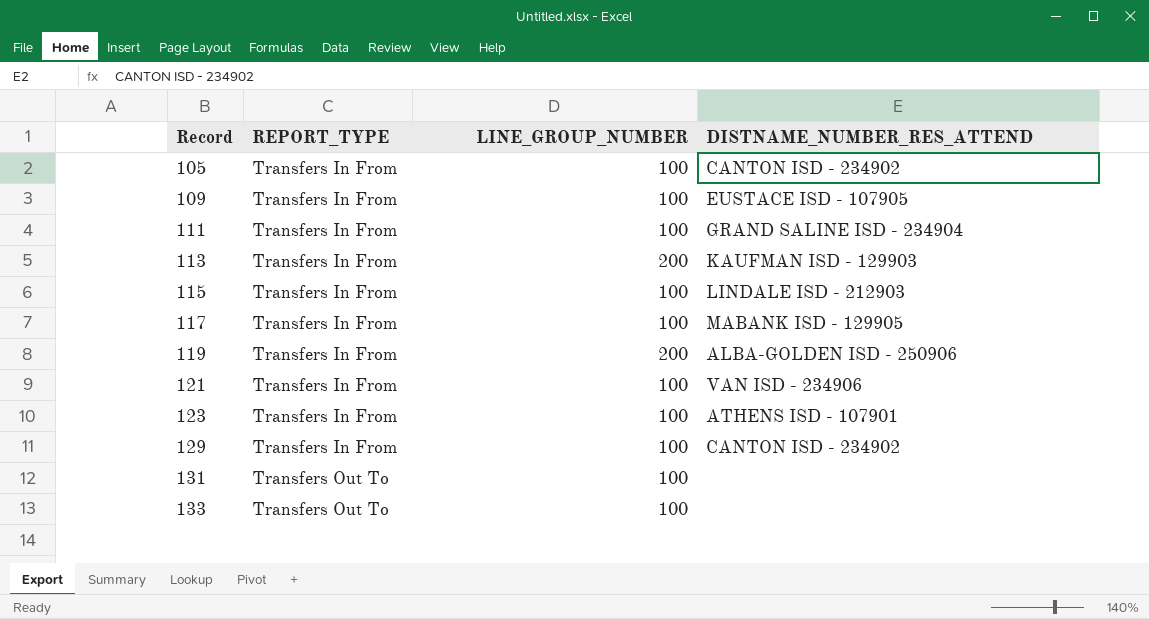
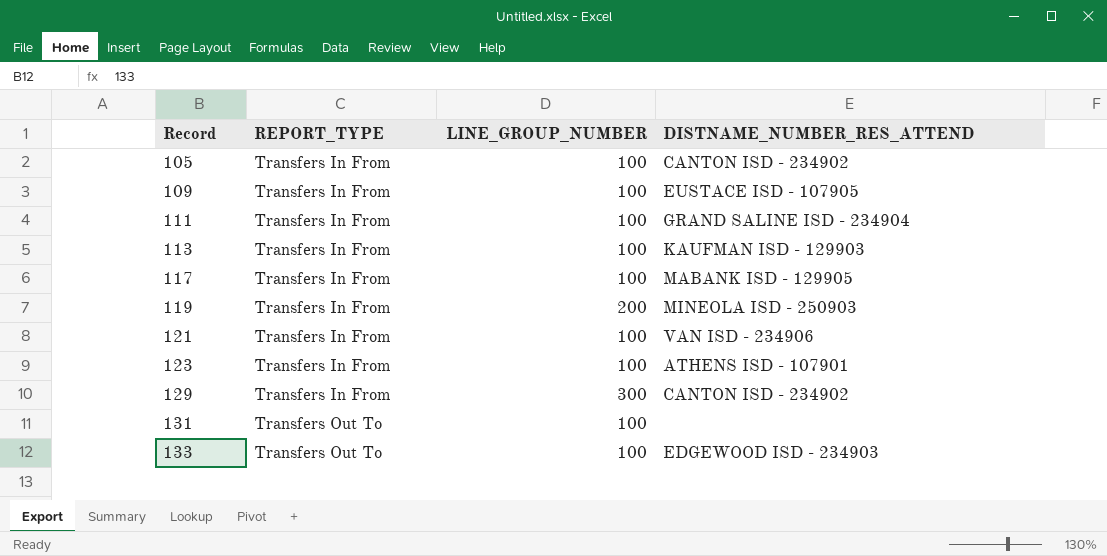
row 115: Transfers In From | 100 | LINDALE ISD - 212903 -> none
113 | LINE_GROUP_NUMBER: 200 -> 100
119 | DISTNAME_NUMBER_RES_ATTEND: ALBA-GOLDEN ISD - 250906 -> MINEOLA ISD - 250903
129 | LINE_GROUP_NUMBER: 100 -> 300
133 | DISTNAME_NUMBER_RES_ATTEND: none -> EDGEWOOD ISD - 234903

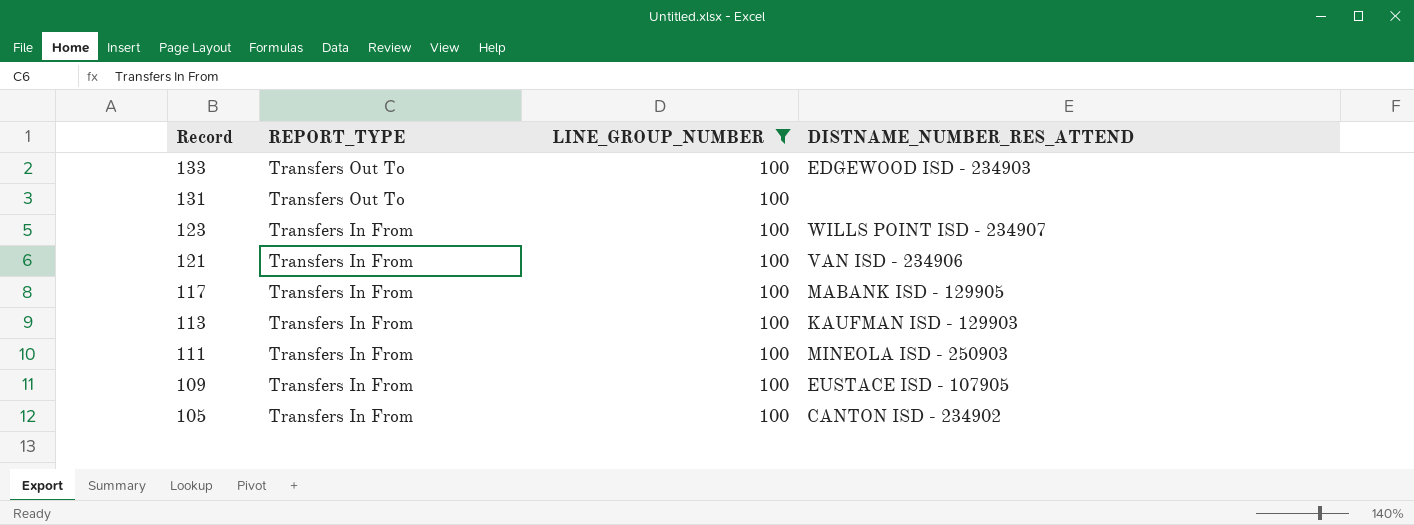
filter: none -> LINE_GROUP_NUMBER = 100
row order: Record ascending -> Record descending
123 | DISTNAME_NUMBER_RES_ATTEND: ATHENS ISD - 107901 -> WILLS POINT ISD - 234907
111 | DISTNAME_NUMBER_RES_ATTEND: GRAND SALINE ISD - 234904 -> MINEOLA ISD - 250903

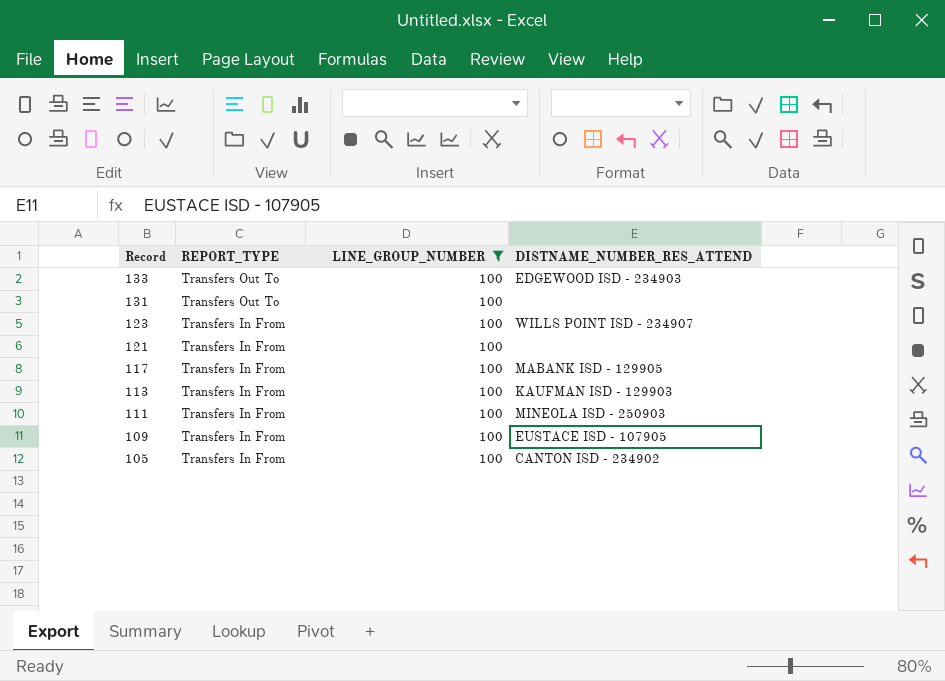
121 | DISTNAME_NUMBER_RES_ATTEND: VAN ISD - 234906 -> none

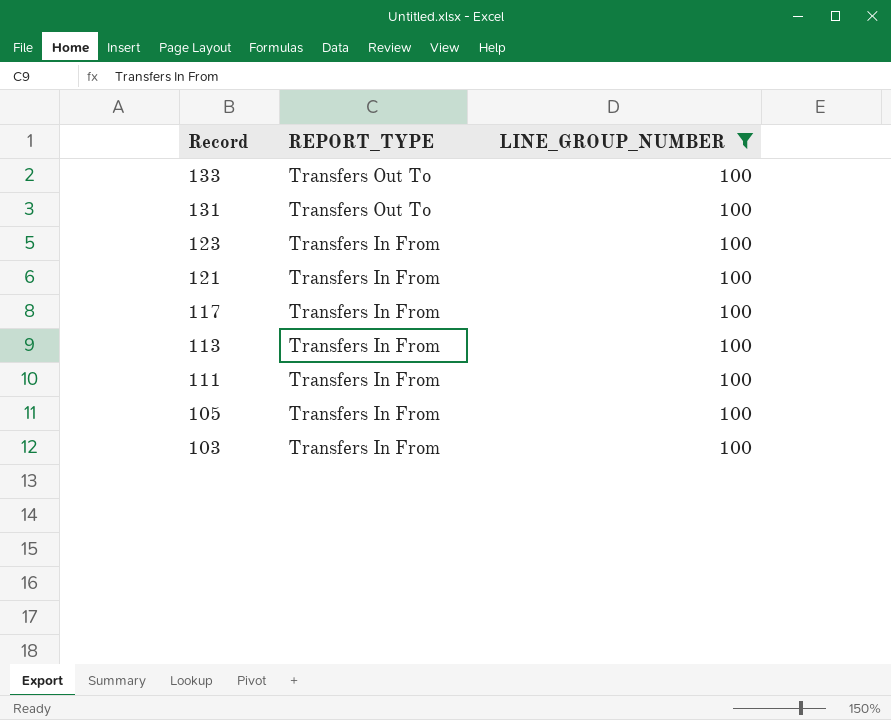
column DISTNAME_NUMBER_RES_ATTEND | position: 4 -> none
row 109: Transfers In From | 100 | EUSTACE ISD - 107905 -> none
row 103: none -> Transfers In From | 100

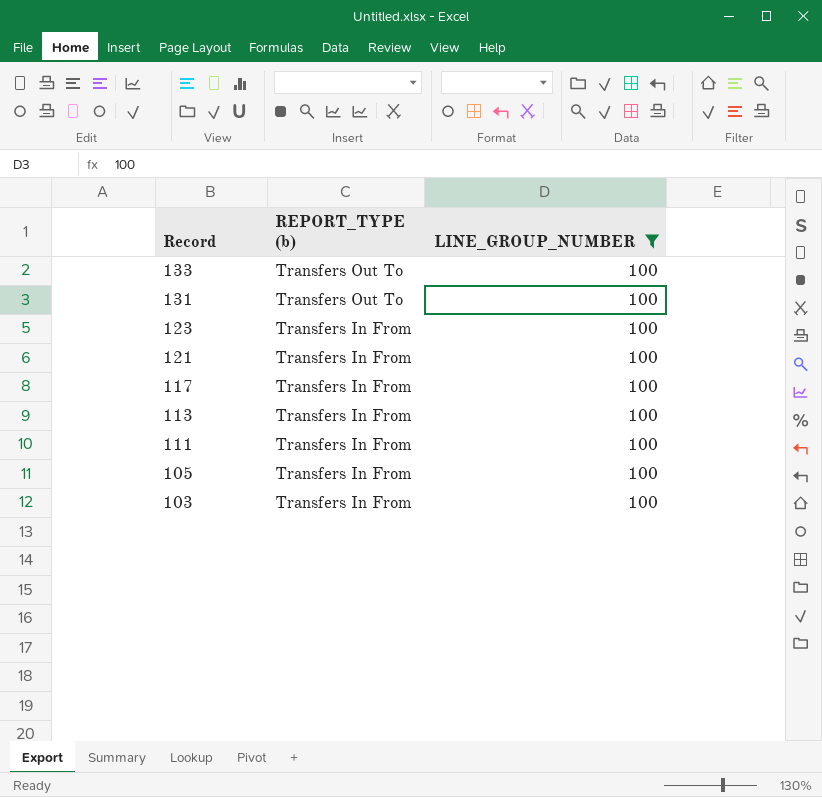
column name: REPORT_TYPE -> REPORT_TYPE (b)

